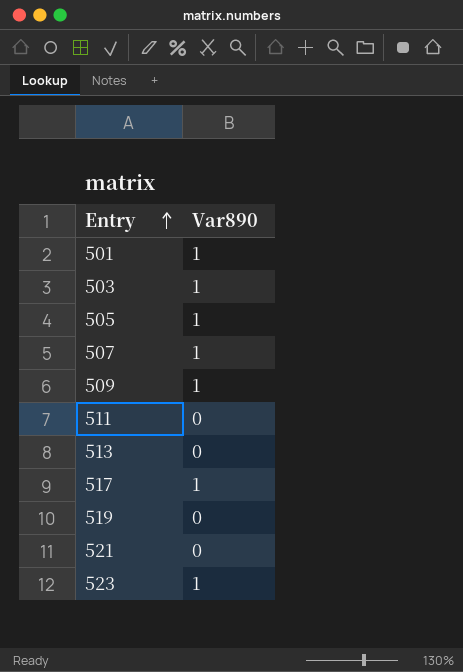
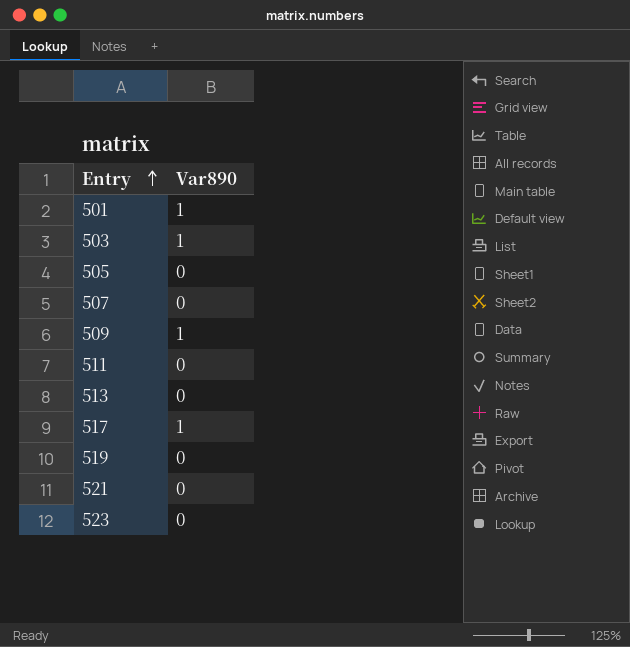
505 | Var890: 1 -> 0
507 | Var890: 1 -> 0
523 | Var890: 1 -> 0

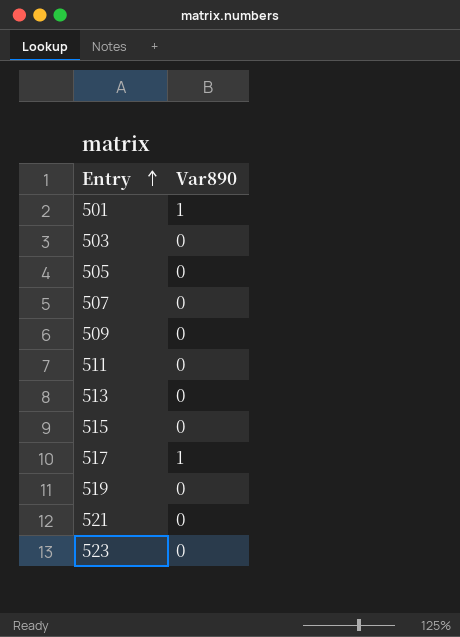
503 | Var890: 1 -> 0
509 | Var890: 1 -> 0
row 515: none -> 0

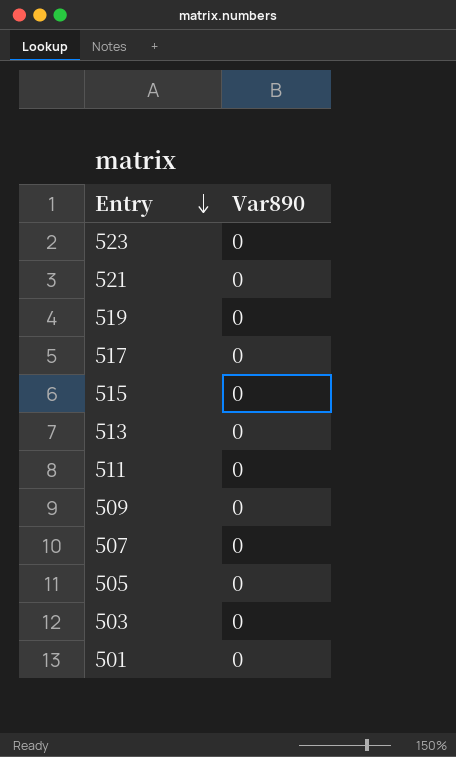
row order: Entry ascending -> Entry descending
517 | Var890: 1 -> 0
501 | Var890: 1 -> 0

